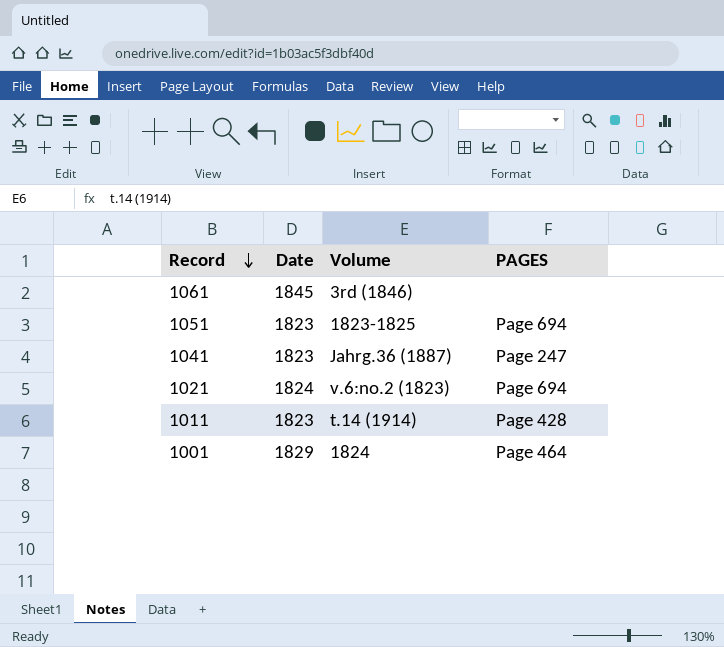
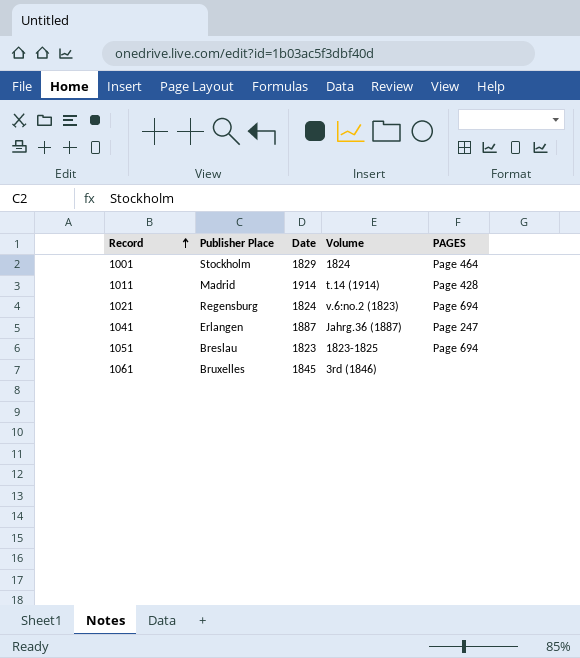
row order: Record descending -> Record ascending
column Publisher Place | position: none -> 2
1011 | Date: 1823 -> 1914
1041 | Date: 1823 -> 1887

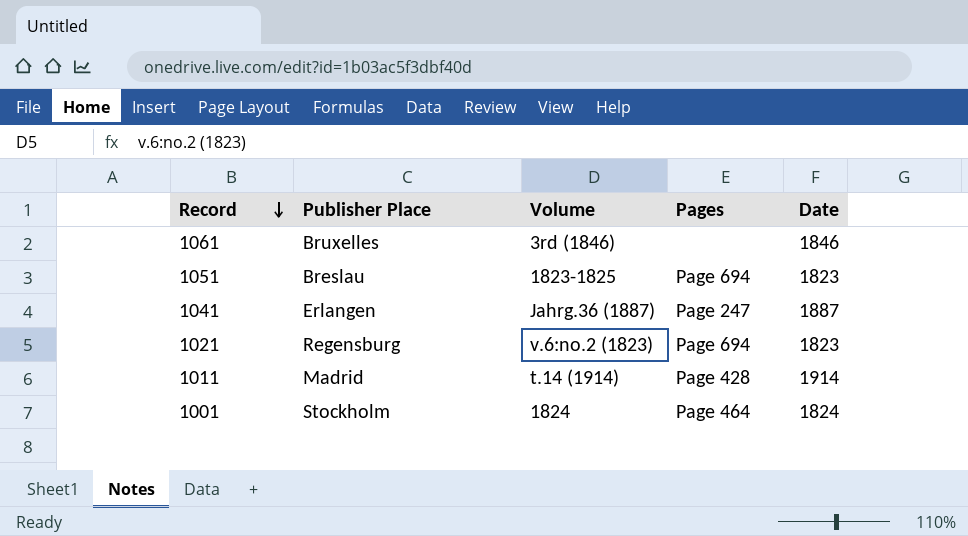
row order: Record ascending -> Record descending
column name: PAGES -> Pages
column Date | position: 3 -> 5
1061 | Date: 1845 -> 1846
1021 | Date: 1824 -> 1823
1001 | Date: 1829 -> 1824

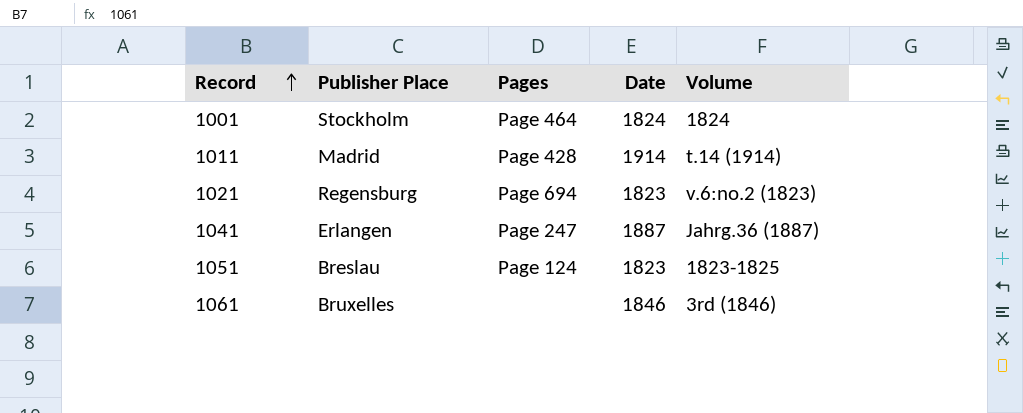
row order: Record descending -> Record ascending
column Volume | position: 3 -> 5
1051 | Pages: Page 694 -> Page 124

